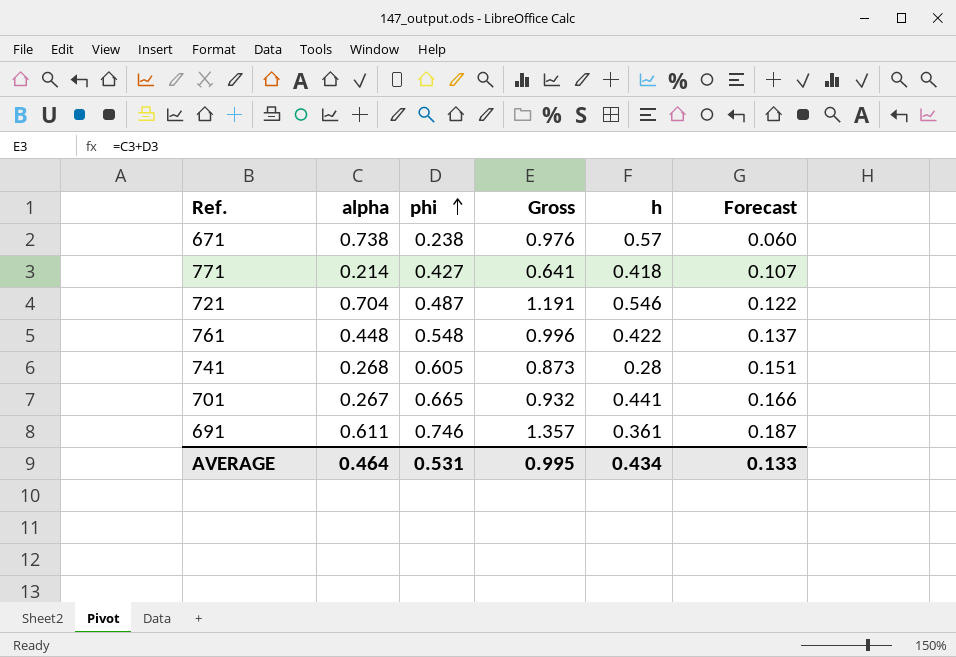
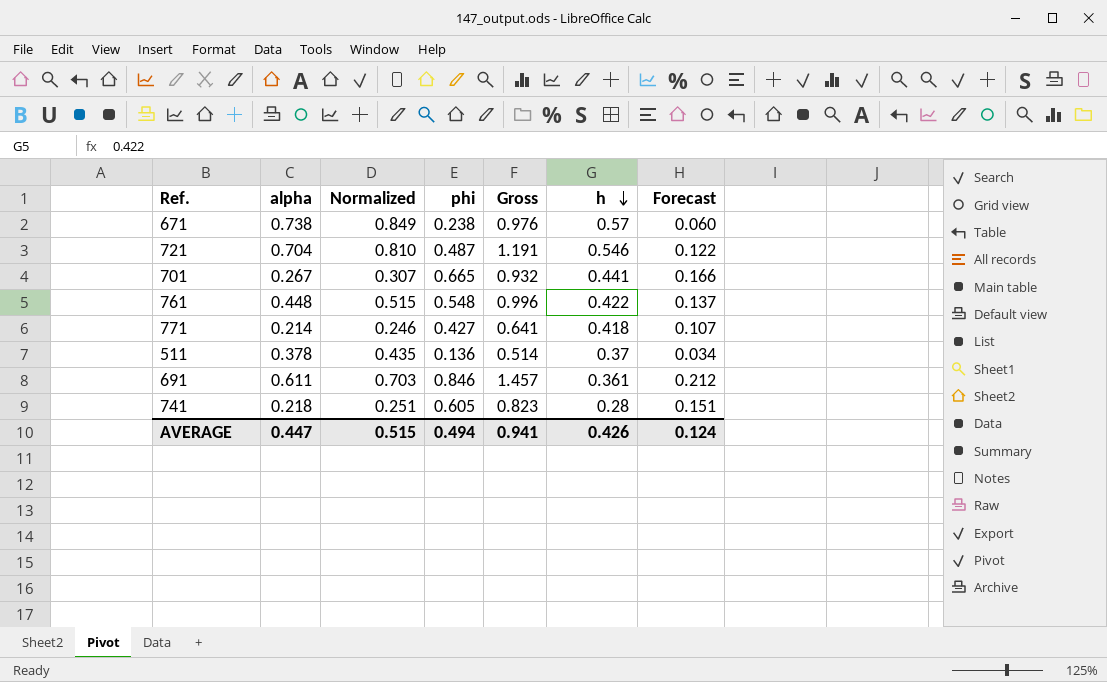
row order: phi ascending -> h descending
column Normalized | formula: none -> [alpha] * 1.15
row 511: none -> 0.378 | 0.435 | 0.136 | 0.514 | 0.37 | 0.034
691 | phi: 0.746 -> 0.846
691 | Gross: 1.357 -> 1.457
691 | Forecast: 0.187 -> 0.212
741 | alpha: 0.268 -> 0.218
741 | Gross: 0.873 -> 0.823
AVERAGE | alpha: 0.464 -> 0.447
AVERAGE | phi: 0.531 -> 0.494
AVERAGE | Gross: 0.995 -> 0.941
AVERAGE | h: 0.434 -> 0.426
AVERAGE | Forecast: 0.133 -> 0.124

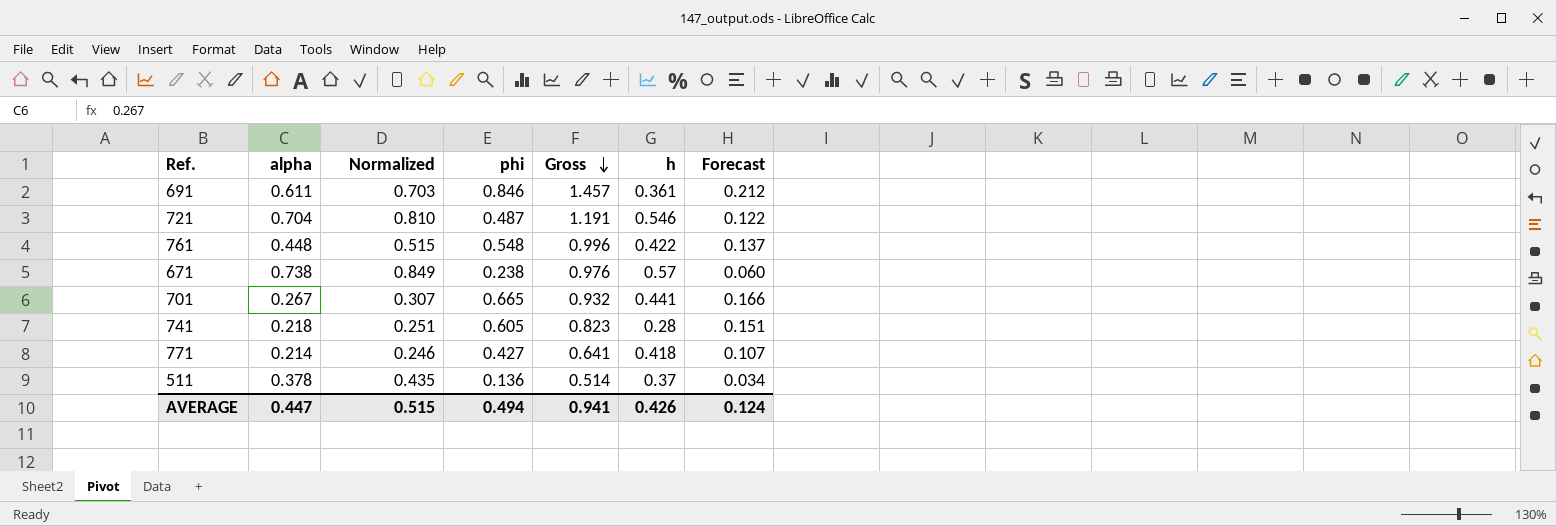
row order: h descending -> Gross descending

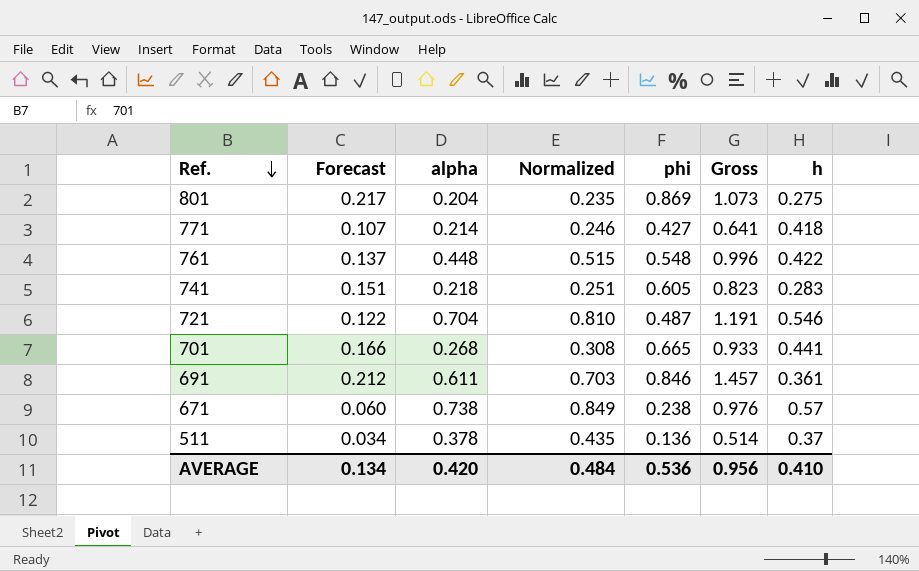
row order: Gross descending -> Ref. descending
column Forecast | position: 7 -> 2
row 801: none -> 0.217 | 0.204 | 0.235 | 0.869 | 1.073 | 0.275
741 | h: 0.28 -> 0.283
701 | alpha: 0.267 -> 0.268
701 | Normalized: 0.307 -> 0.308
701 | Gross: 0.932 -> 0.933
AVERAGE | Forecast: 0.124 -> 0.134
AVERAGE | alpha: 0.447 -> 0.420
AVERAGE | Normalized: 0.515 -> 0.484
AVERAGE | phi: 0.494 -> 0.536
AVERAGE | Gross: 0.941 -> 0.956
AVERAGE | h: 0.426 -> 0.410

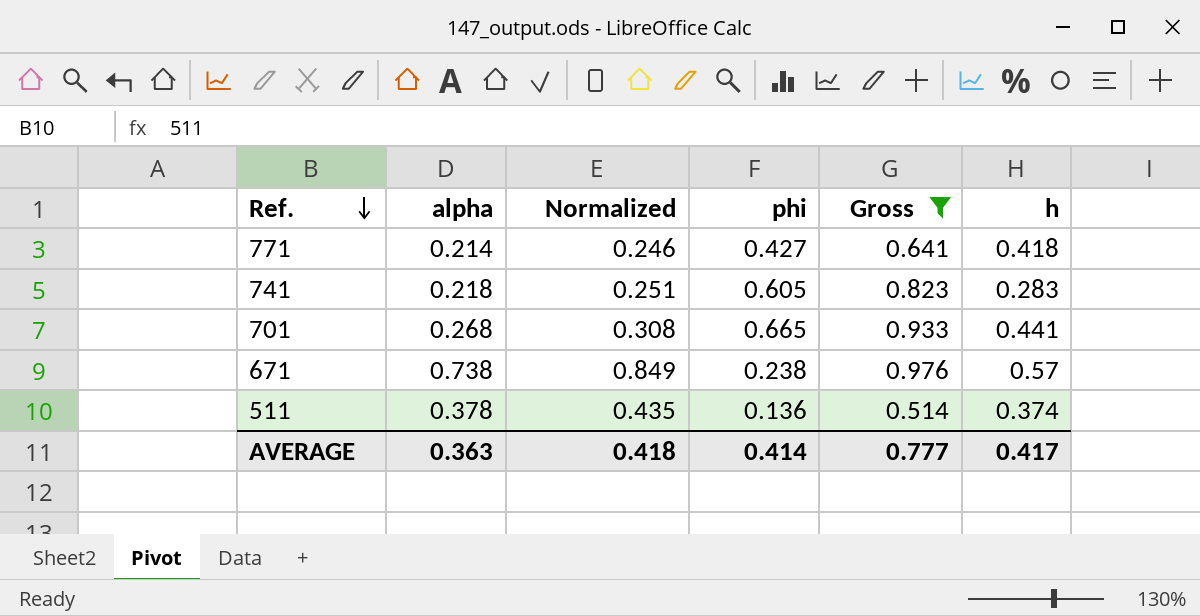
filter: none -> Gross <= 0.976
column Forecast | formula: [phi] * 0.25 -> none
511 | h: 0.37 -> 0.374
AVERAGE | alpha: 0.420 -> 0.363
AVERAGE | Normalized: 0.484 -> 0.418
AVERAGE | phi: 0.536 -> 0.414
AVERAGE | Gross: 0.956 -> 0.777
AVERAGE | h: 0.410 -> 0.417

